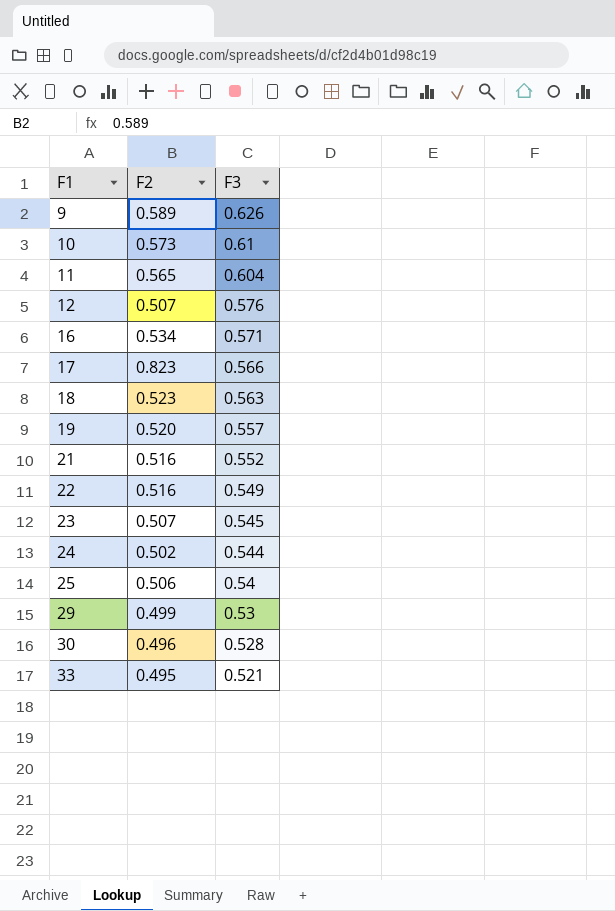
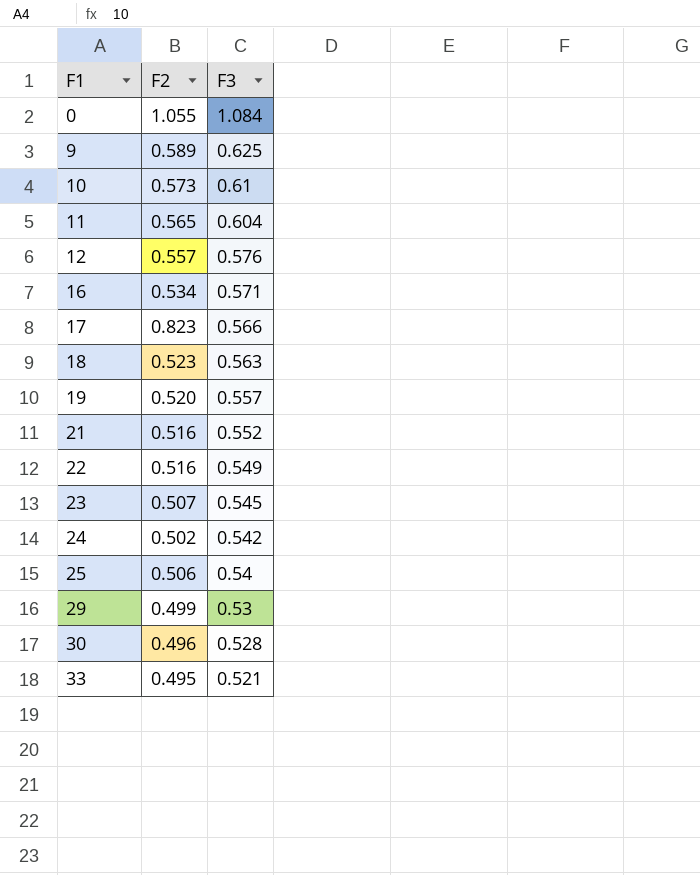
row 0: none -> 1.055 | 1.084
9 | F3: 0.626 -> 0.625
12 | F2: 0.507 -> 0.557
24 | F3: 0.544 -> 0.542

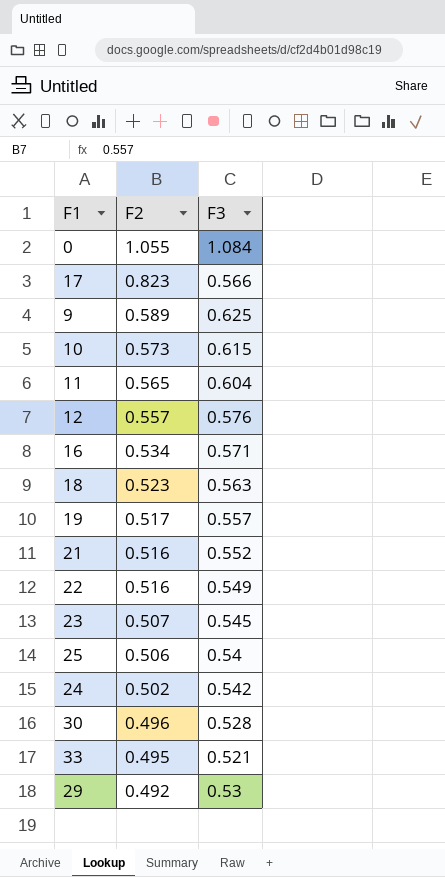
row order: F1 ascending -> F2 descending
10 | F3: 0.61 -> 0.615
19 | F2: 0.520 -> 0.517
29 | F2: 0.499 -> 0.492

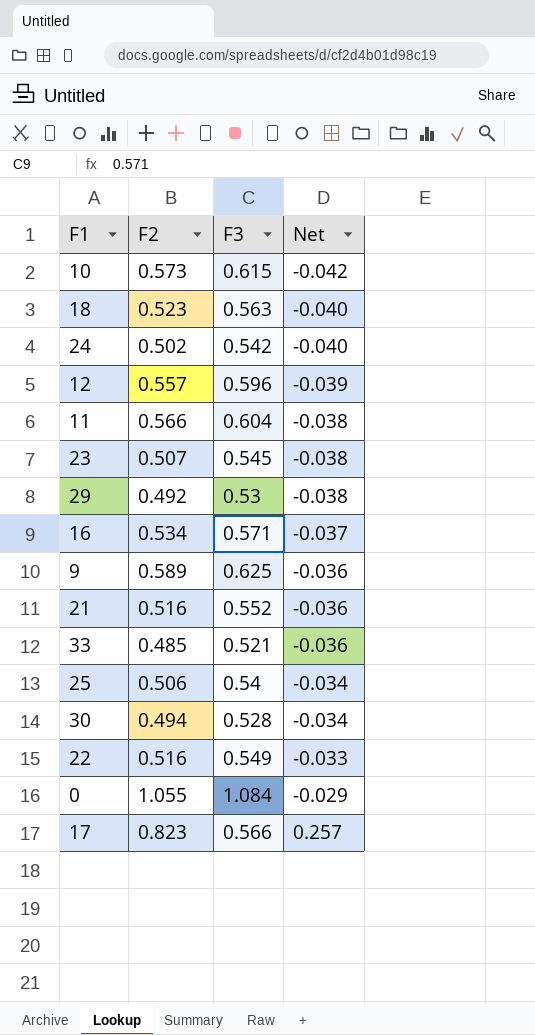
row order: F2 descending -> Net ascending
column Net | formula: none -> [F2] - [F3]
row 19: 0.517 | 0.557 -> none
12 | F3: 0.576 -> 0.596
11 | F2: 0.565 -> 0.566
33 | F2: 0.495 -> 0.485
30 | F2: 0.496 -> 0.494

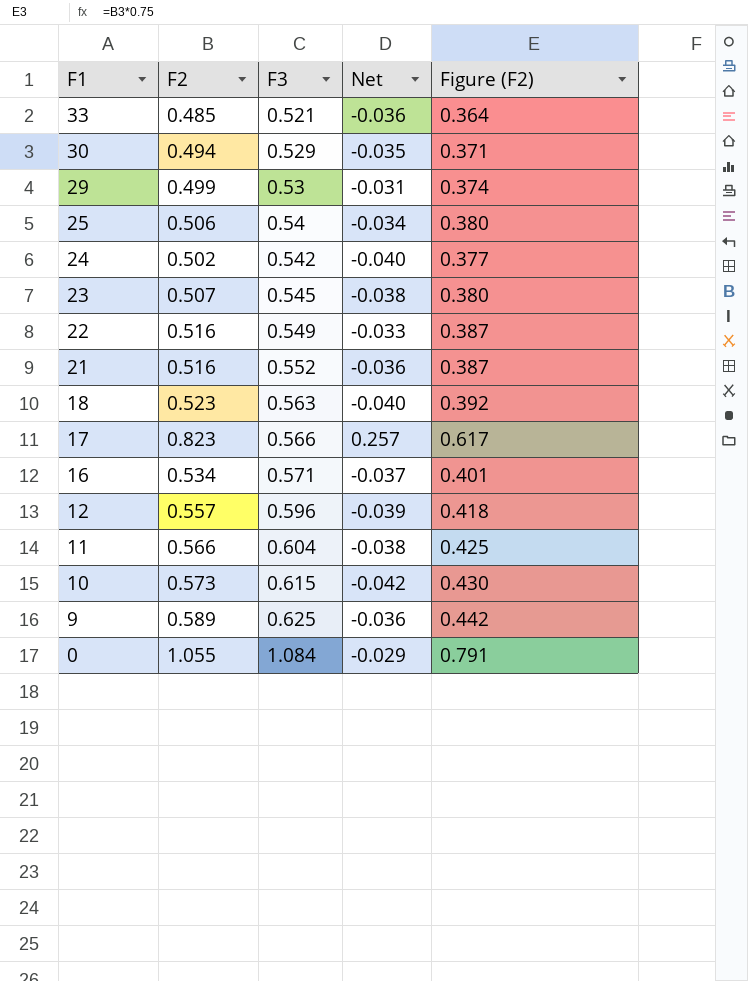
row order: Net ascending -> F1 descending
column Figure (F2) | formula: none -> [F2] * 0.75
30 | F3: 0.528 -> 0.529
30 | Net: -0.034 -> -0.035
29 | F2: 0.492 -> 0.499
29 | Net: -0.038 -> -0.031

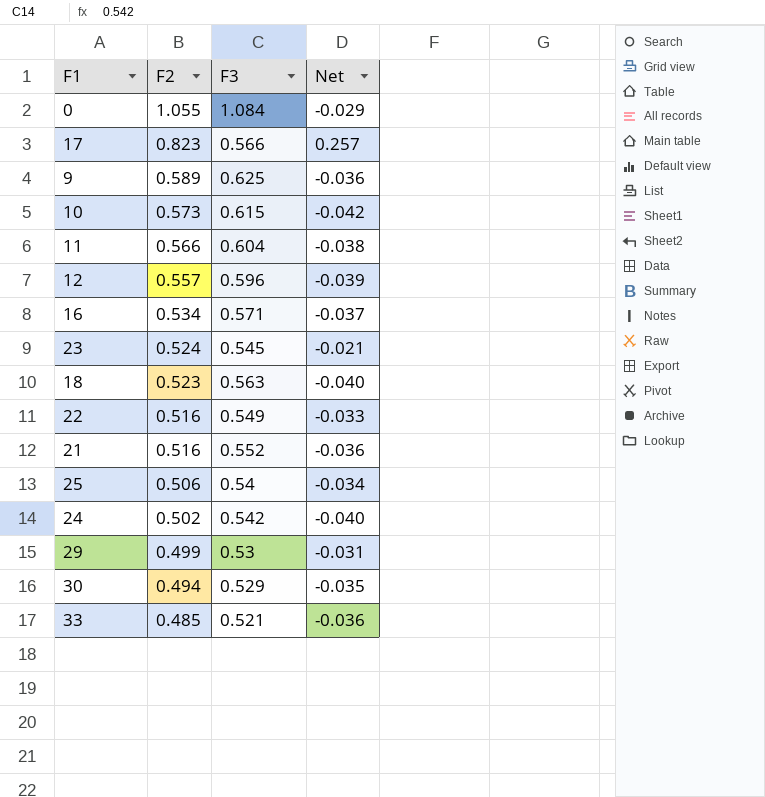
row order: F1 descending -> F2 descending
column Figure (F2) | formula: [F2] * 0.75 -> none
23 | F2: 0.507 -> 0.524
23 | Net: -0.038 -> -0.021

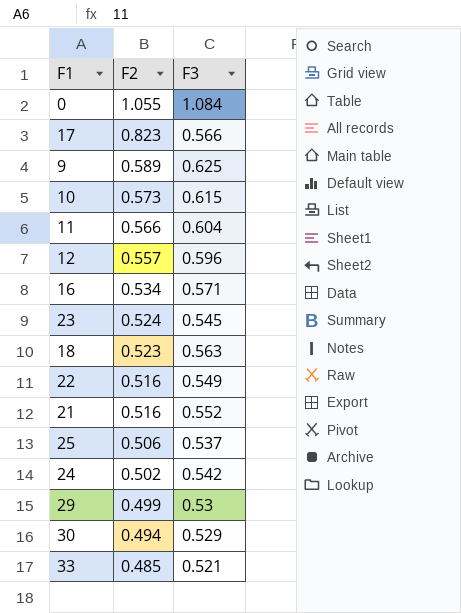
column Net | formula: [F2] - [F3] -> none
25 | F3: 0.54 -> 0.537

